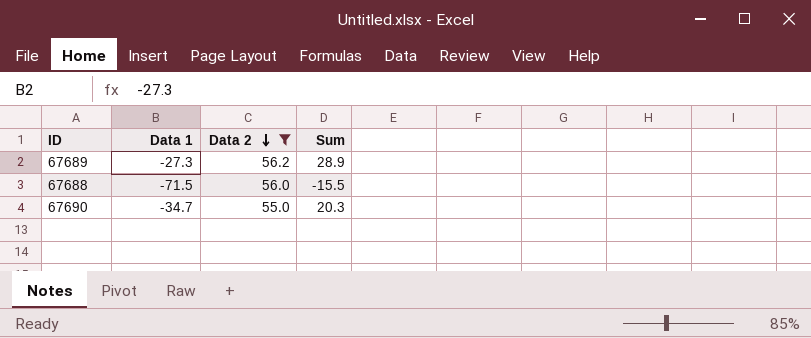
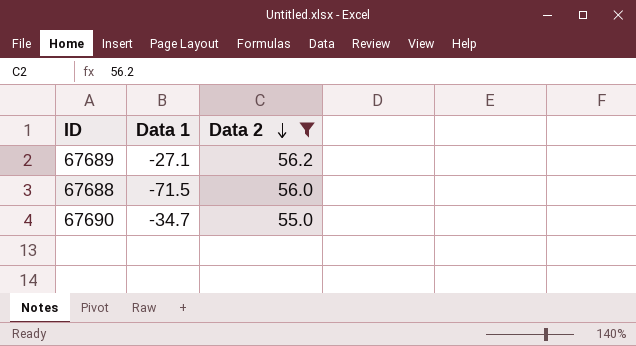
column Sum | formula: [Data 1] + [Data 2] -> none
67689 | Data 1: -27.3 -> -27.1

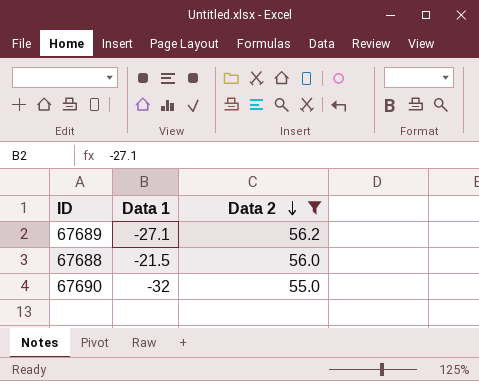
67688 | Data 1: -71.5 -> -21.5
67690 | Data 1: -34.7 -> -32

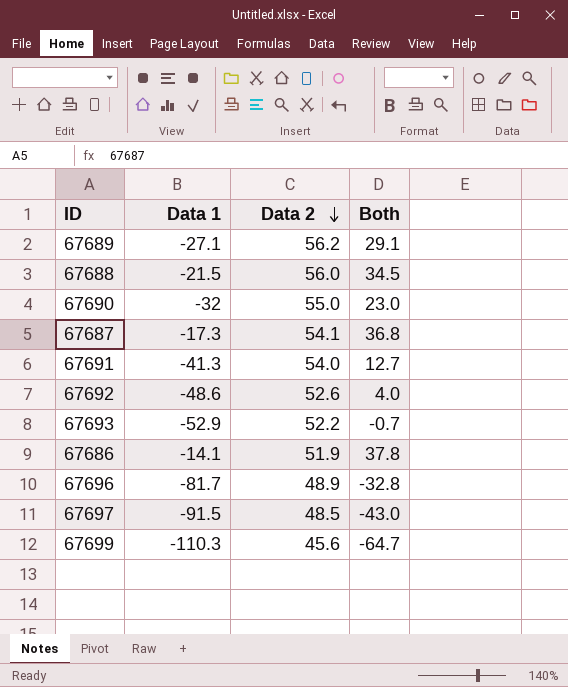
filter: Data 2 >= 55.0 -> none
column Both | formula: none -> [Data 1] + [Data 2]

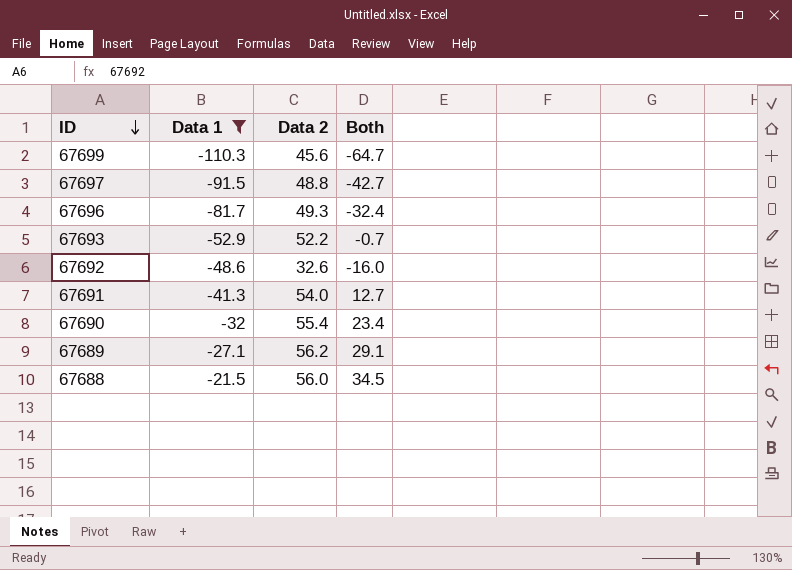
filter: none -> Data 1 <= -21.5
row order: Data 2 descending -> ID descending
67697 | Data 2: 48.5 -> 48.8
67697 | Both: -43.0 -> -42.7
67696 | Data 2: 48.9 -> 49.3
67696 | Both: -32.8 -> -32.4
67692 | Data 2: 52.6 -> 32.6
67692 | Both: 4.0 -> -16.0
67690 | Data 2: 55.0 -> 55.4
67690 | Both: 23.0 -> 23.4

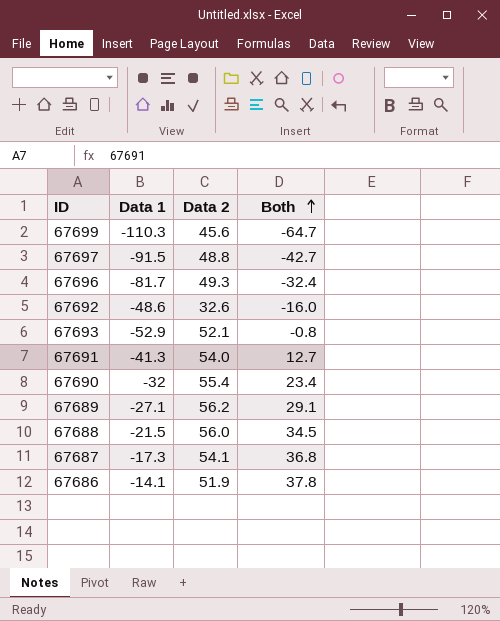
filter: Data 1 <= -21.5 -> none
row order: ID descending -> Both ascending
67693 | Data 2: 52.2 -> 52.1
67693 | Both: -0.7 -> -0.8

